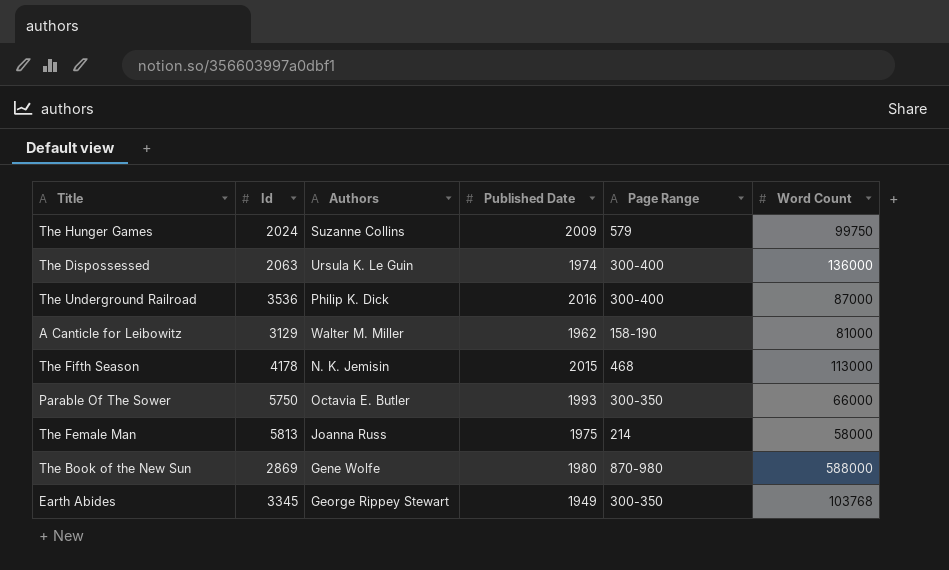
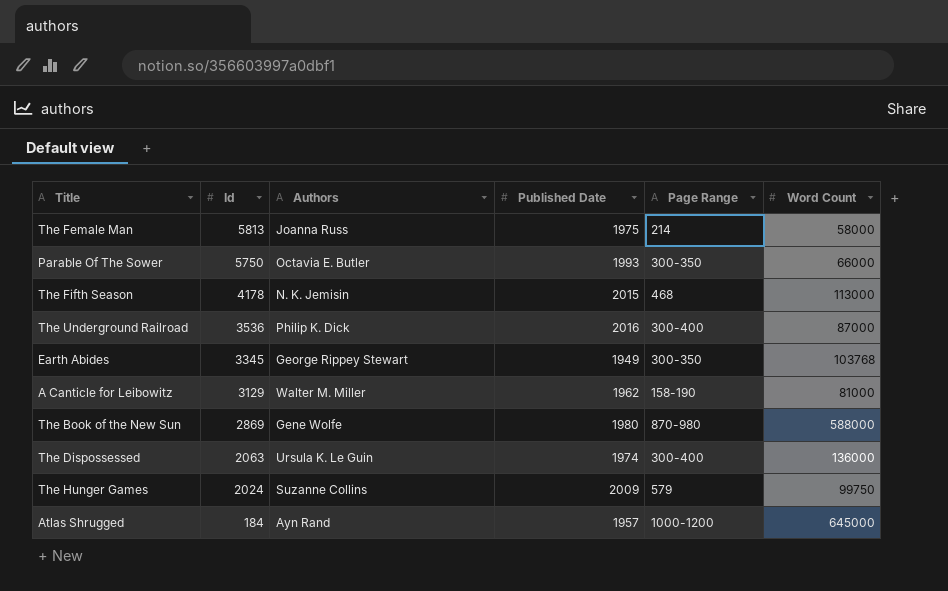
row order: none -> Id descending
row Atlas Shrugged: none -> 184 | Ayn Rand | 1957 | 1000-1200 | 645000

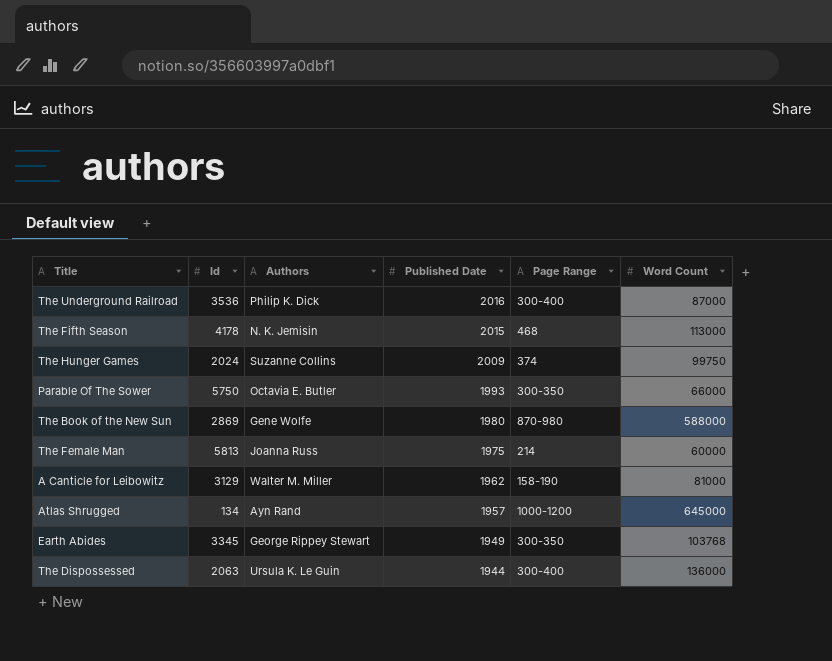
row order: Id descending -> Published Date descending
The Hunger Games | Page Range: 579 -> 374
The Female Man | Word Count: 58000 -> 60000
Atlas Shrugged | Id: 184 -> 134
The Dispossessed | Published Date: 1974 -> 1944

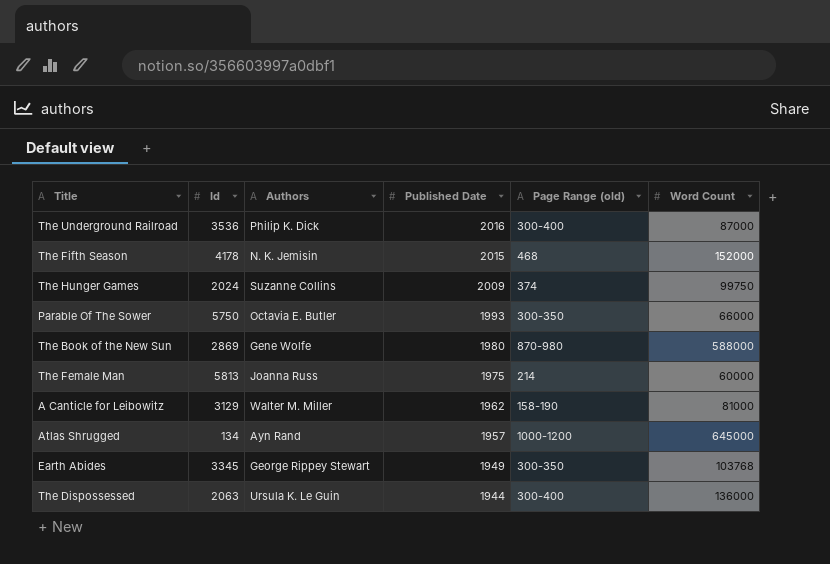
column name: Page Range -> Page Range (old)
The Fifth Season | Word Count: 113000 -> 152000

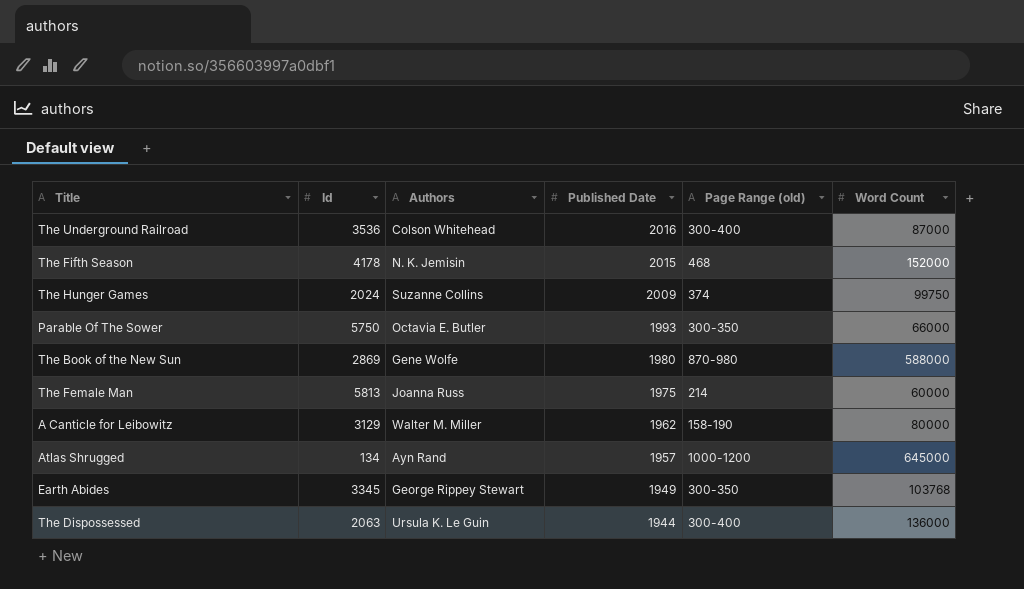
The Underground Railroad | Authors: Philip K. Dick -> Colson Whitehead
A Canticle for Leibowitz | Word Count: 81000 -> 80000

